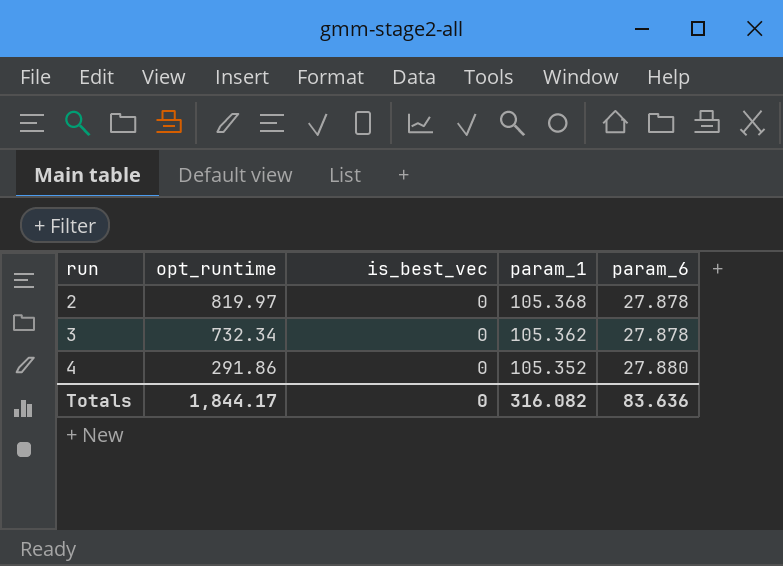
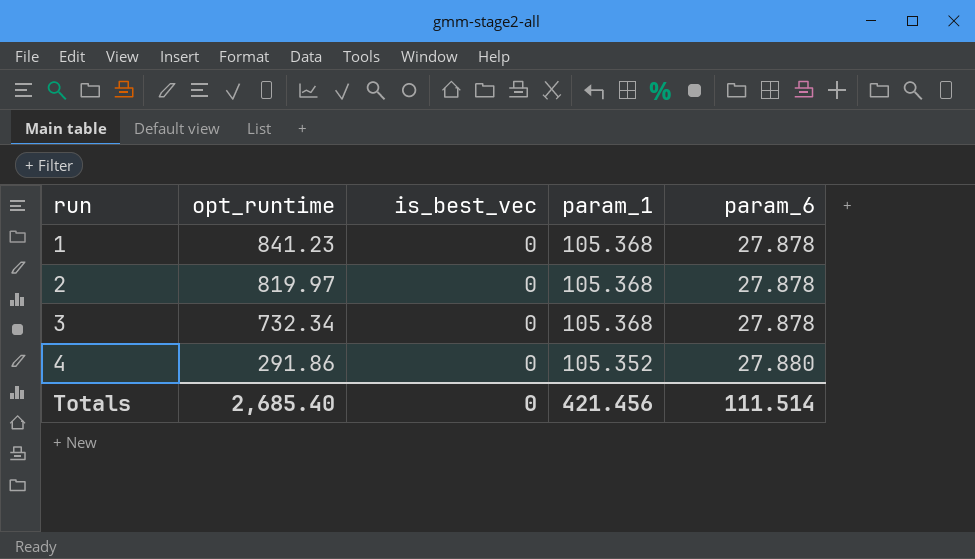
row 1: none -> 841.23 | 0 | 105.368 | 27.878
3 | param_1: 105.362 -> 105.368
Totals | opt_runtime: 1,844.17 -> 2,685.40
Totals | param_1: 316.082 -> 421.456
Totals | param_6: 83.636 -> 111.514

